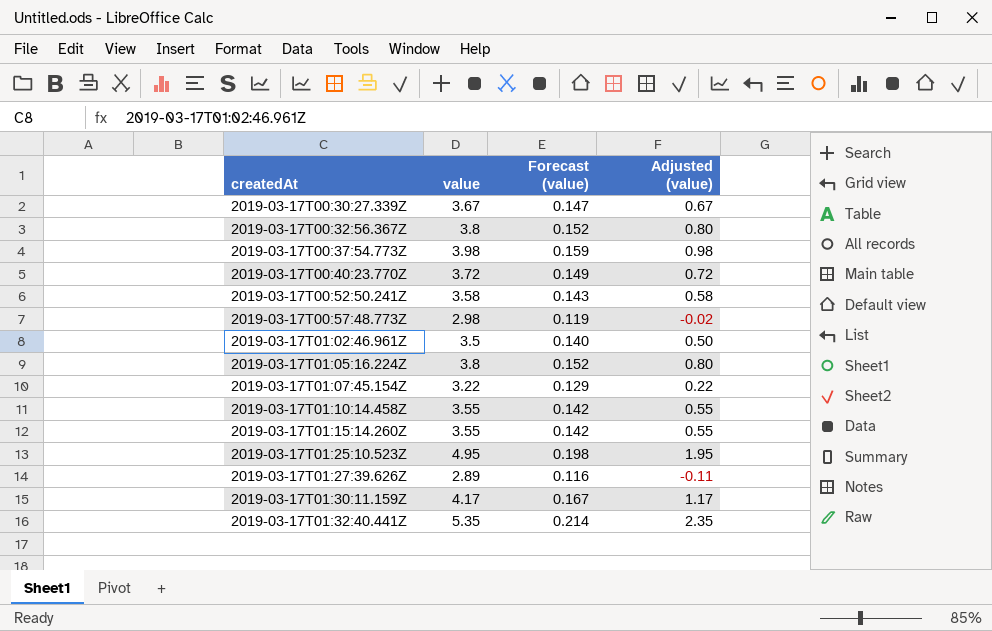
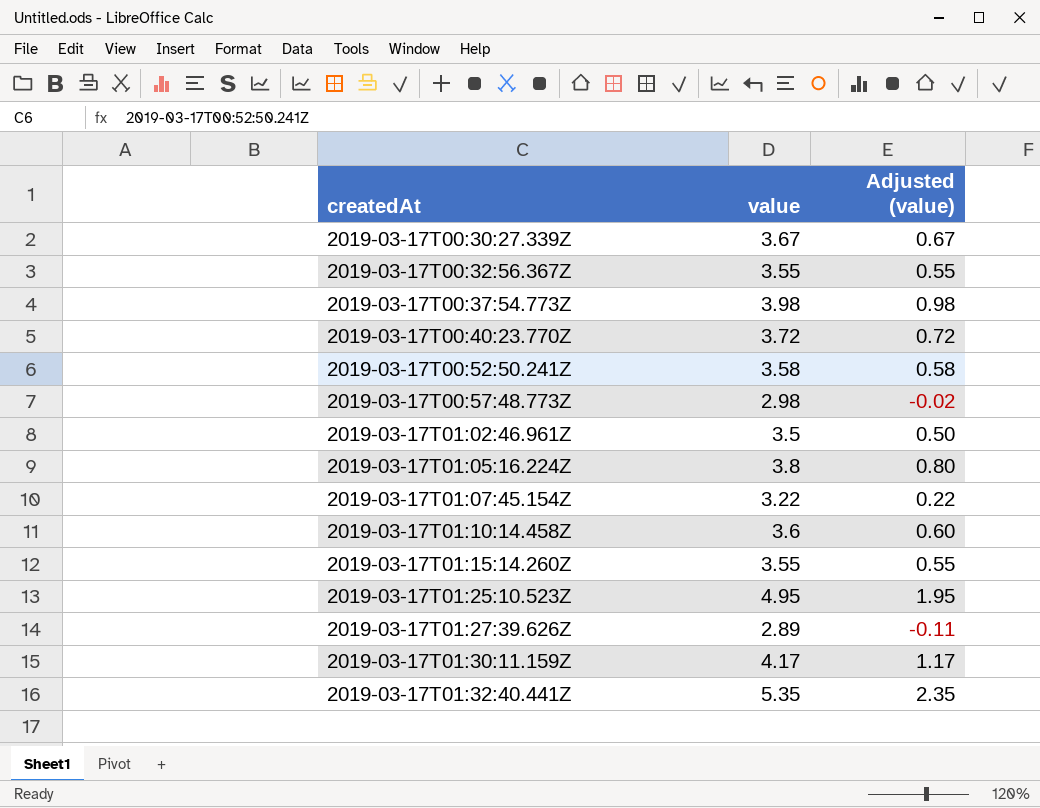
column Forecast (value) | formula: [value] * 0.04 -> none
2019-03-17T00:32:56.367Z | value: 3.8 -> 3.55
2019-03-17T00:32:56.367Z | Adjusted (value): 0.80 -> 0.55
2019-03-17T01:10:14.458Z | value: 3.55 -> 3.6
2019-03-17T01:10:14.458Z | Adjusted (value): 0.55 -> 0.60

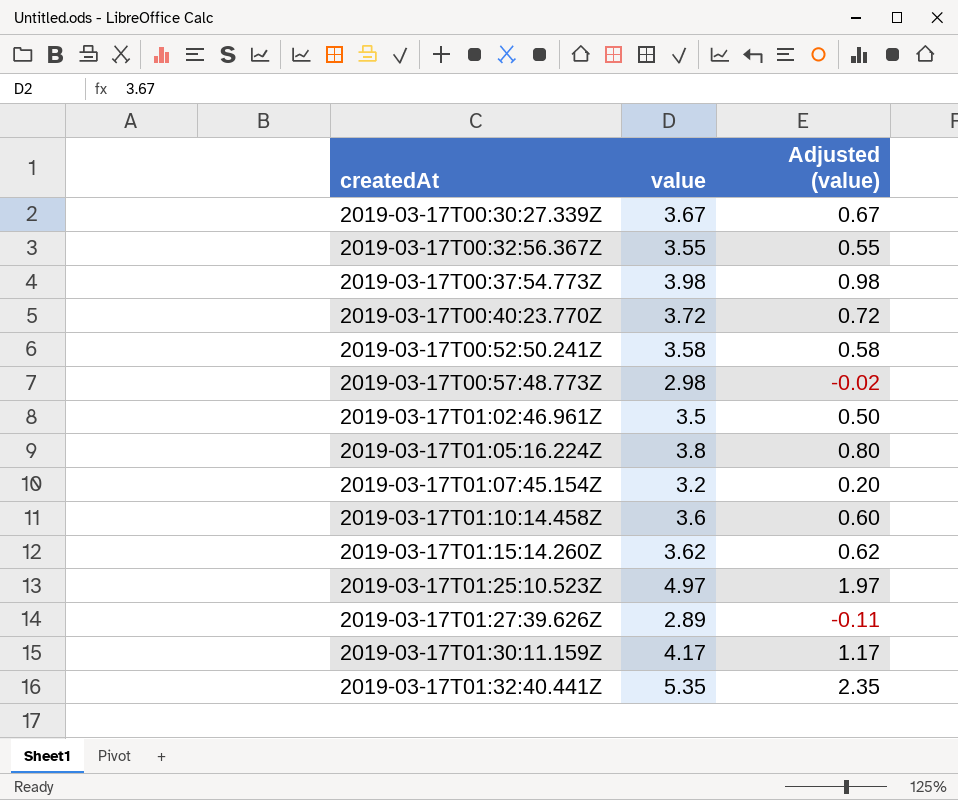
2019-03-17T01:07:45.154Z | value: 3.22 -> 3.2
2019-03-17T01:07:45.154Z | Adjusted (value): 0.22 -> 0.20
2019-03-17T01:15:14.260Z | value: 3.55 -> 3.62
2019-03-17T01:15:14.260Z | Adjusted (value): 0.55 -> 0.62
2019-03-17T01:25:10.523Z | value: 4.95 -> 4.97
2019-03-17T01:25:10.523Z | Adjusted (value): 1.95 -> 1.97

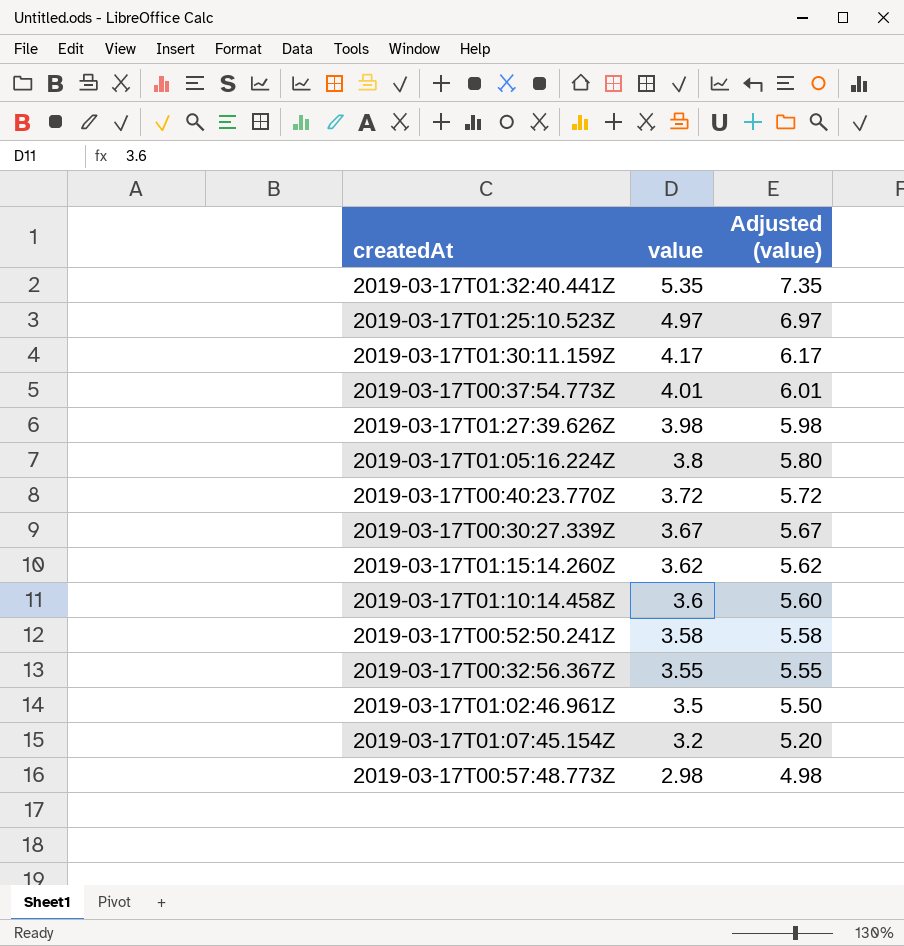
row order: createdAt ascending -> value descending
column Adjusted (value) | formula: [value] - 3 -> [value] + 2
2019-03-17T00:37:54.773Z | value: 3.98 -> 4.01
2019-03-17T01:27:39.626Z | value: 2.89 -> 3.98

